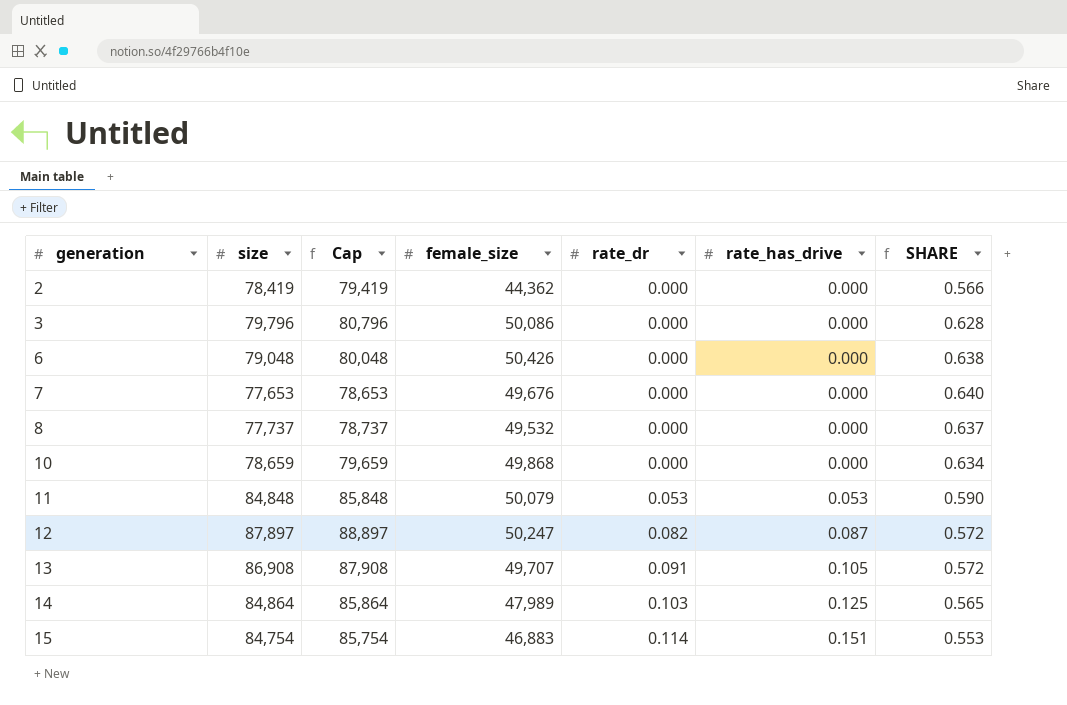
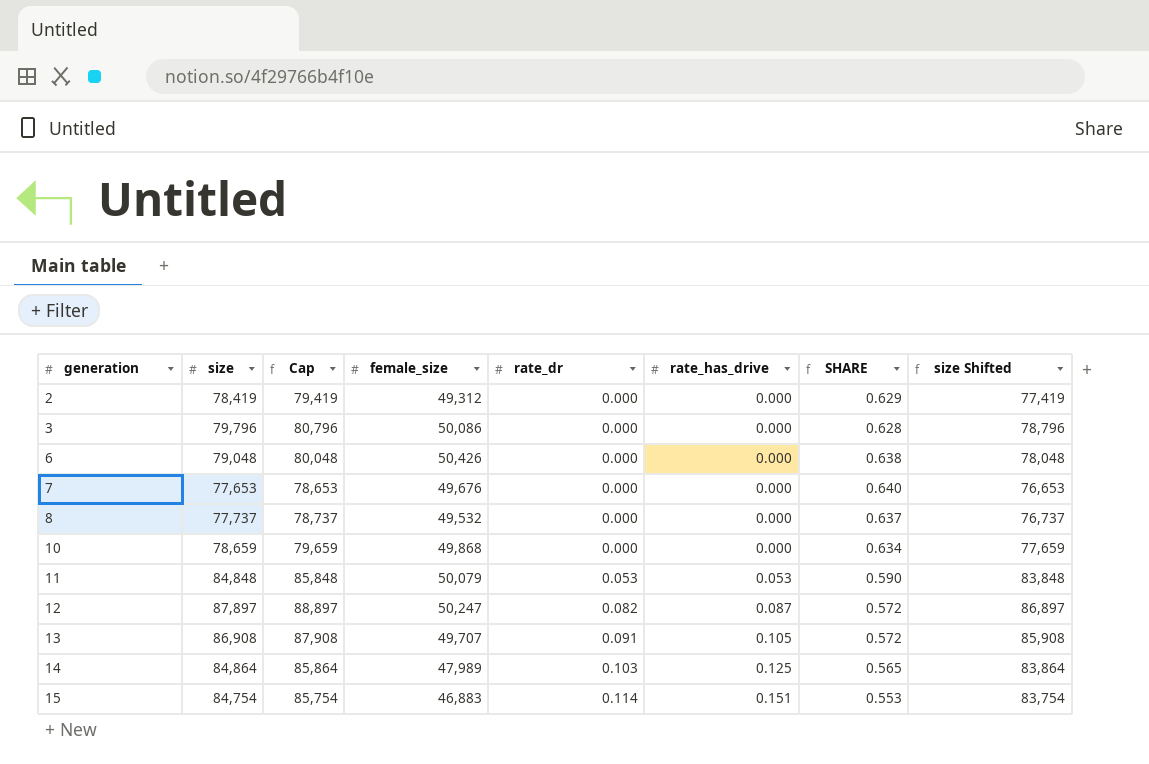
column size Shifted | formula: none -> [size] - 1000
2 | female_size: 44,362 -> 49,312
2 | SHARE: 0.566 -> 0.629

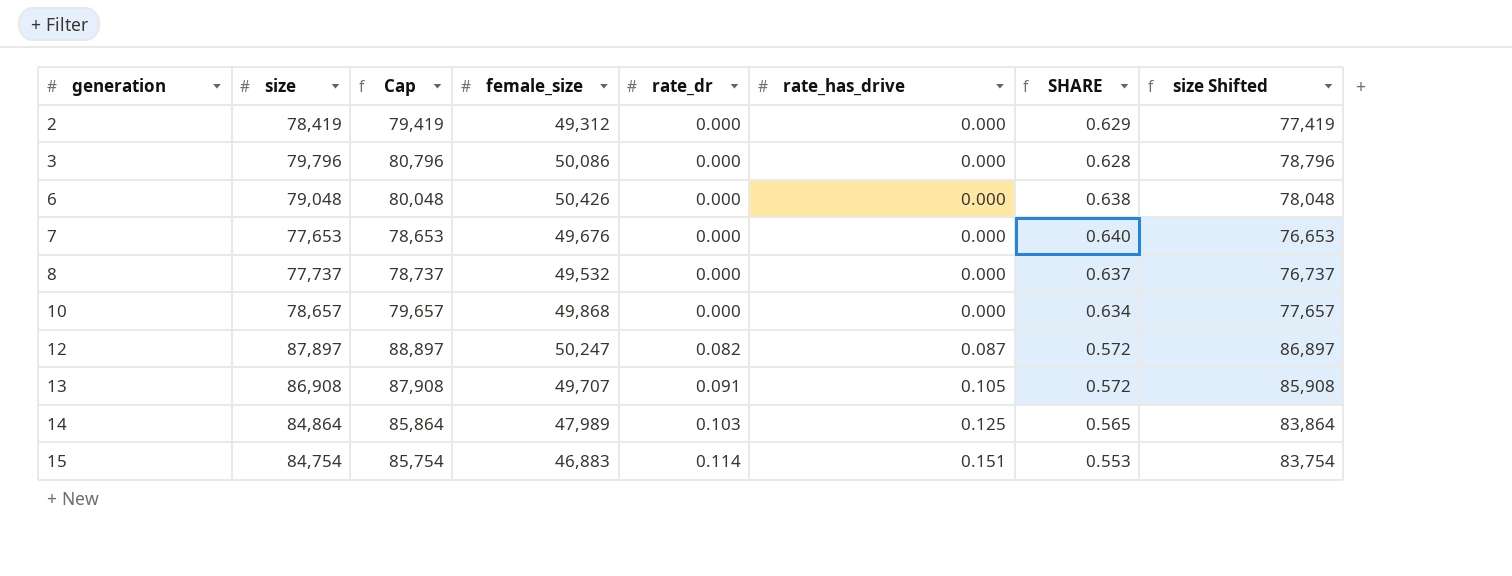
row 11: 84,848 | 85,848 | 50,079 | 0.053 | 0.053 | 0.590 | 83,848 -> none
10 | size: 78,659 -> 78,657
10 | Cap: 79,659 -> 79,657
10 | size Shifted: 77,659 -> 77,657

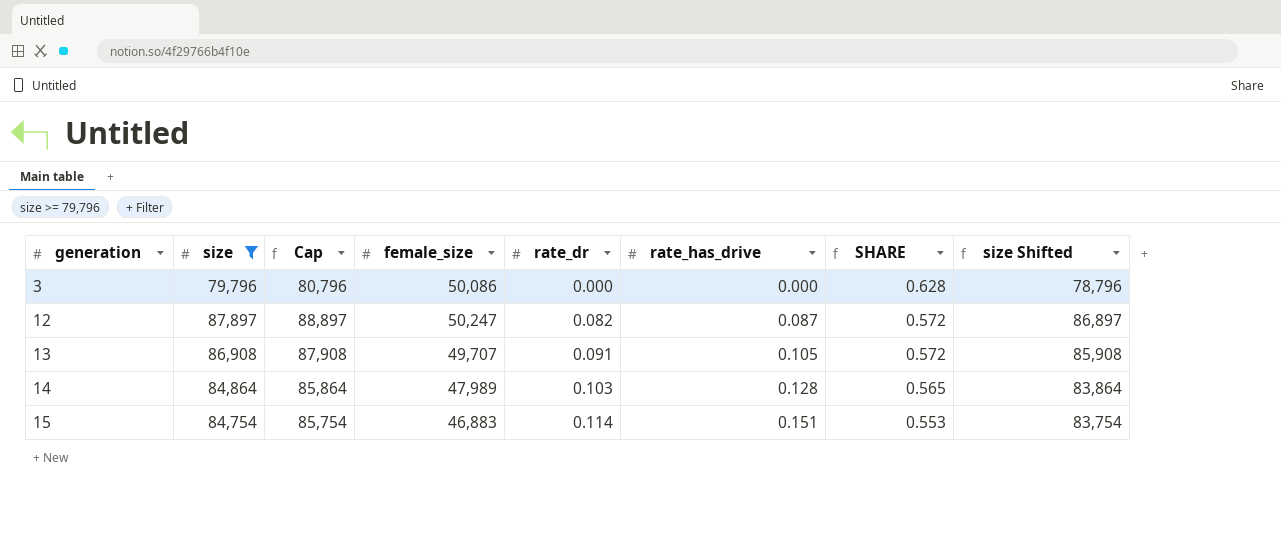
filter: none -> size >= 79,796
14 | rate_has_drive: 0.125 -> 0.128

